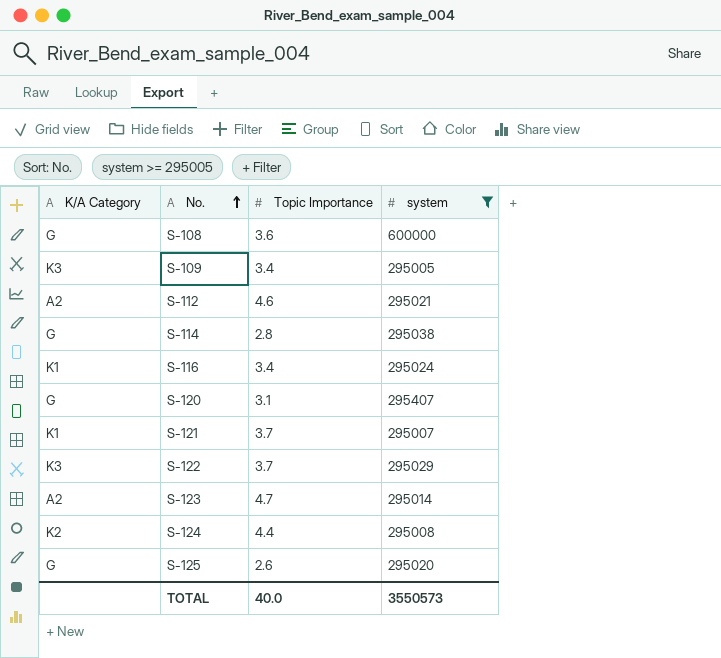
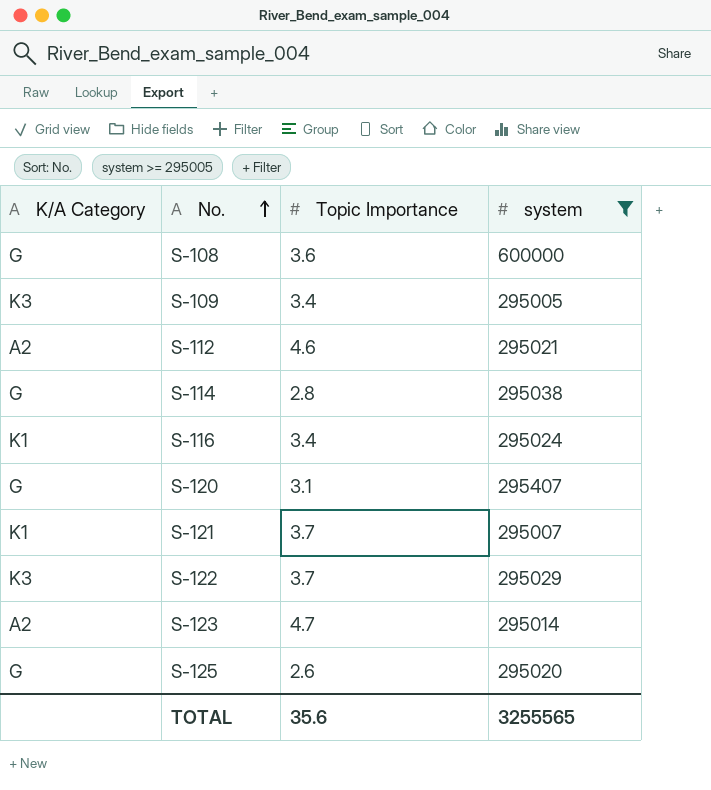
row S-124: K2 | 4.4 | 295008 -> none
TOTAL | Topic Importance: 40.0 -> 35.6
TOTAL | system: 3550573 -> 3255565

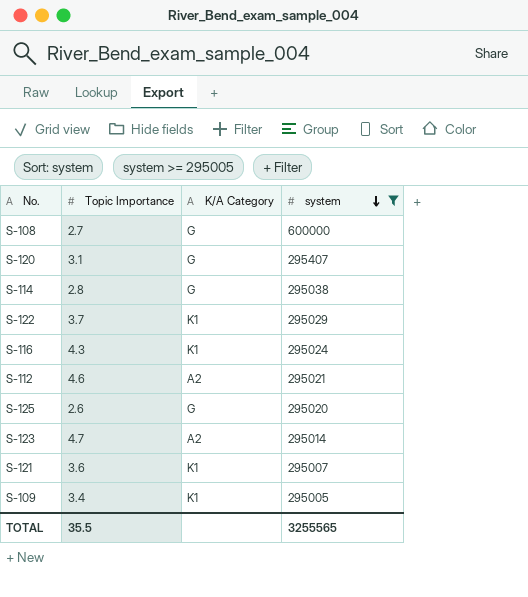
row order: No. ascending -> system descending
column K/A Category | position: 1 -> 3
S-108 | Topic Importance: 3.6 -> 2.7
S-122 | K/A Category: K3 -> K1
S-116 | Topic Importance: 3.4 -> 4.3
S-121 | Topic Importance: 3.7 -> 3.6
S-109 | K/A Category: K3 -> K1
TOTAL | Topic Importance: 35.6 -> 35.5

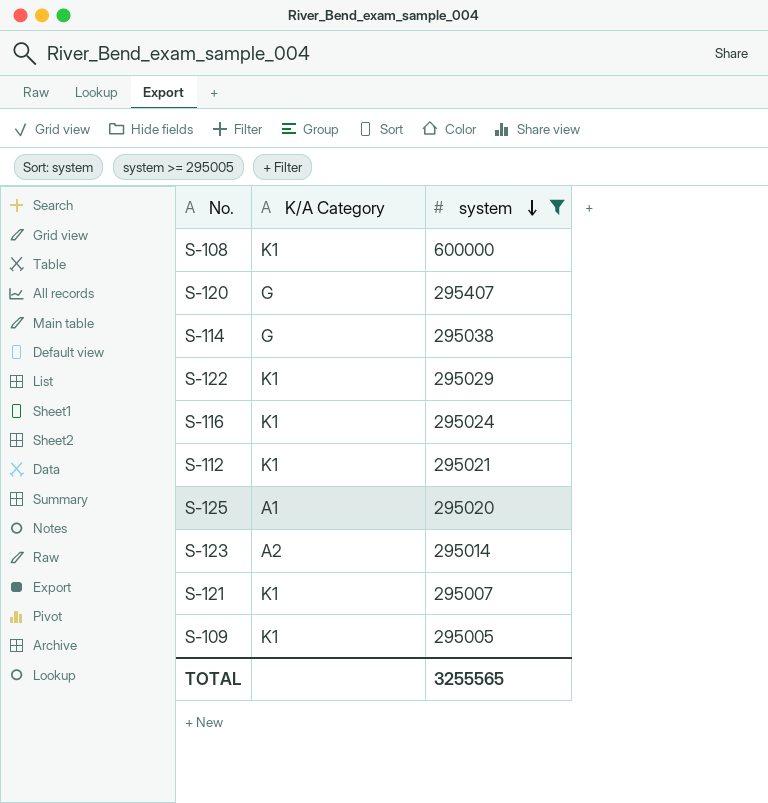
column Topic Importance | position: 2 -> none
S-108 | K/A Category: G -> K1
S-112 | K/A Category: A2 -> K1
S-125 | K/A Category: G -> A1

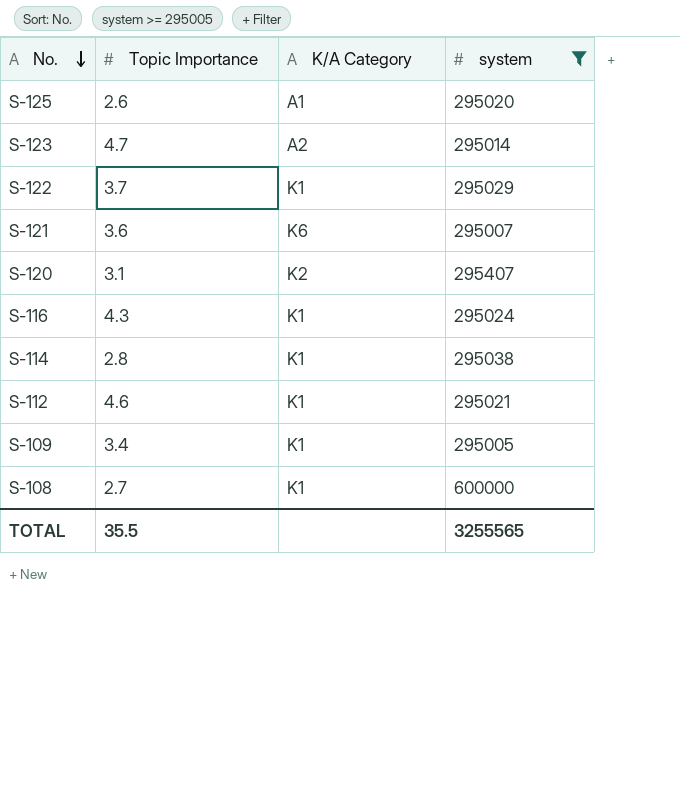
row order: system descending -> No. descending
column Topic Importance | position: none -> 2
S-121 | K/A Category: K1 -> K6
S-120 | K/A Category: G -> K2
S-114 | K/A Category: G -> K1

